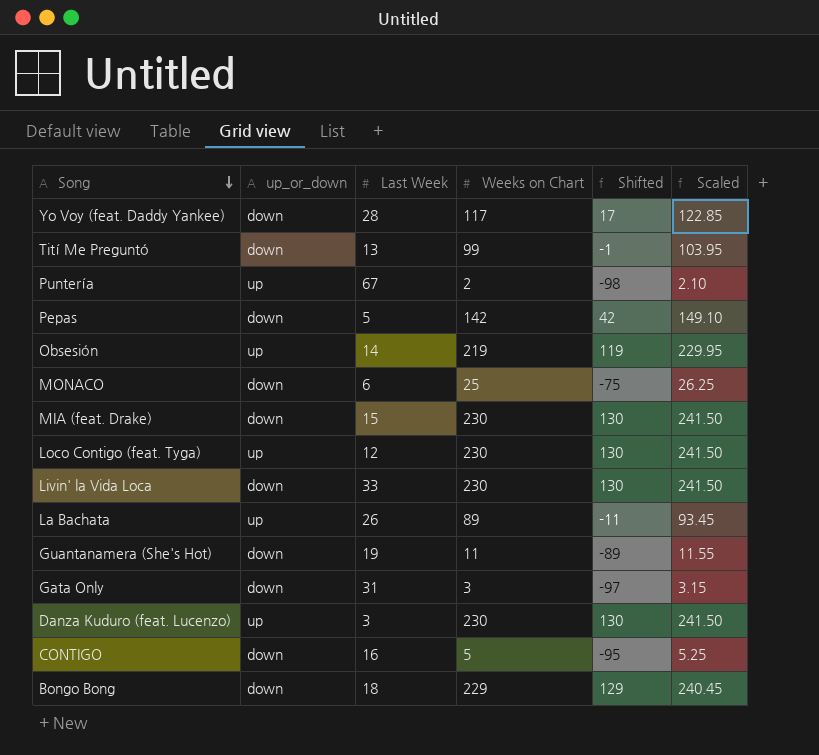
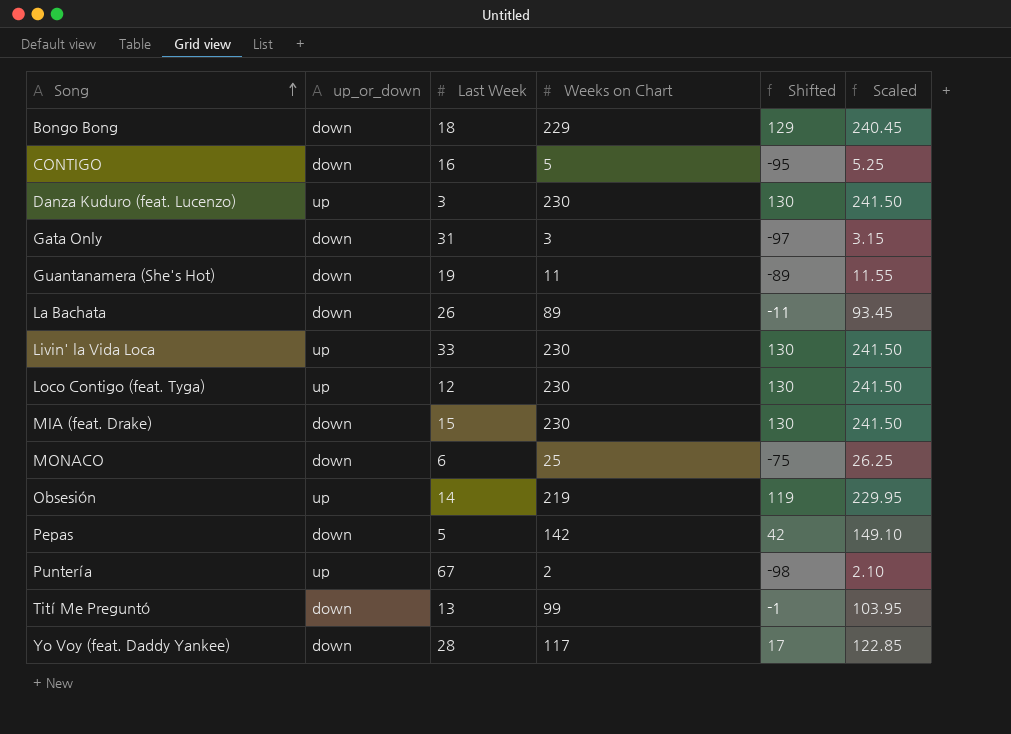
row order: Song descending -> Song ascending
La Bachata | up_or_down: up -> down
Livin' la Vida Loca | up_or_down: down -> up

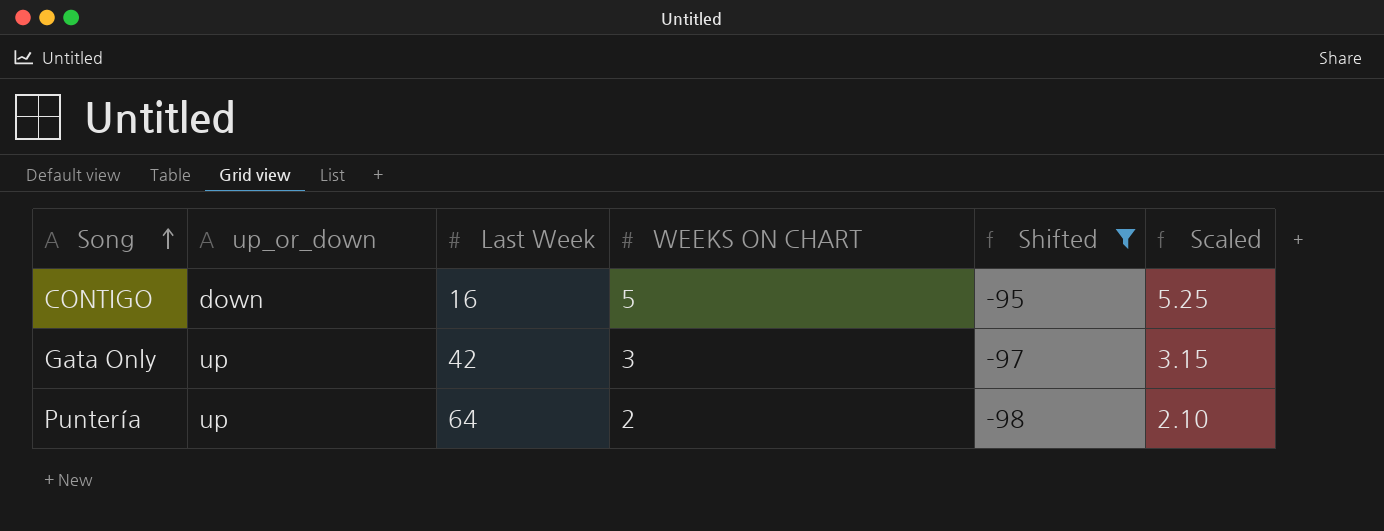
filter: none -> Shifted <= -95
column name: Weeks on Chart -> WEEKS ON CHART
Gata Only | up_or_down: down -> up
Gata Only | Last Week: 31 -> 42
Puntería | Last Week: 67 -> 64

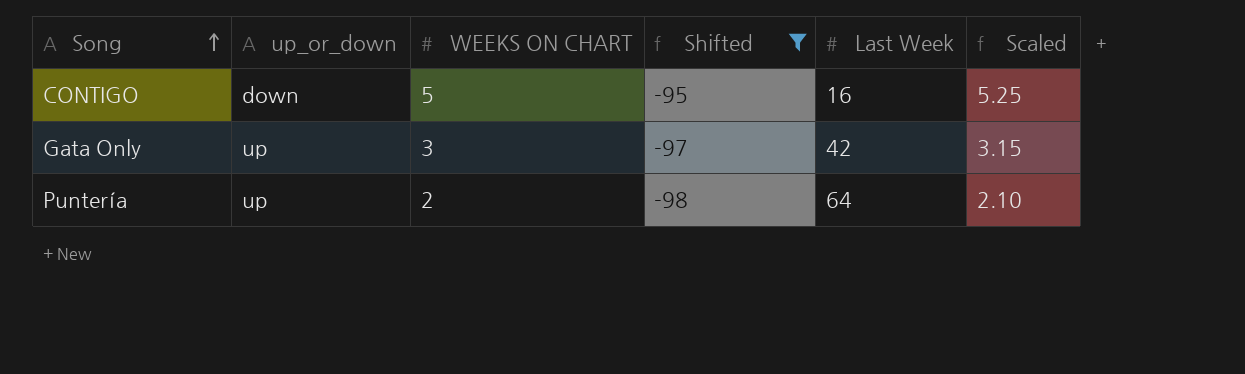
column Last Week | position: 3 -> 5

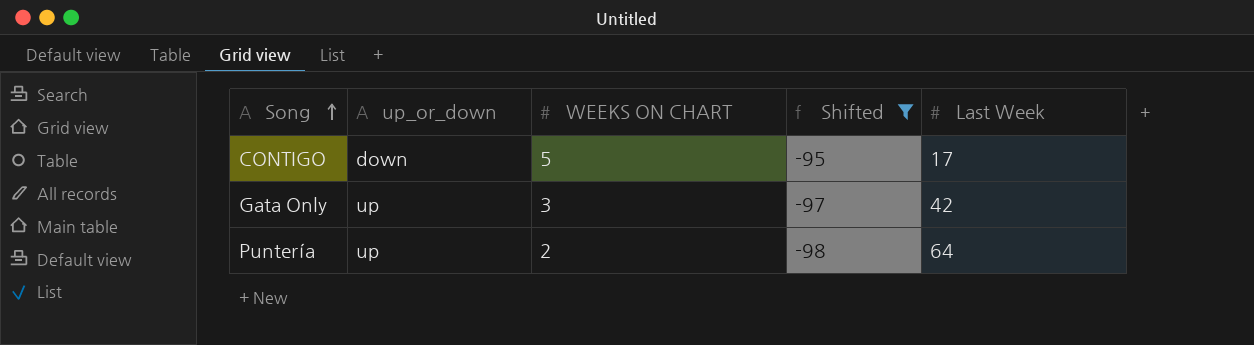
column Scaled | formula: [WEEKS ON CHART] * 1.05 -> none
CONTIGO | Last Week: 16 -> 17

